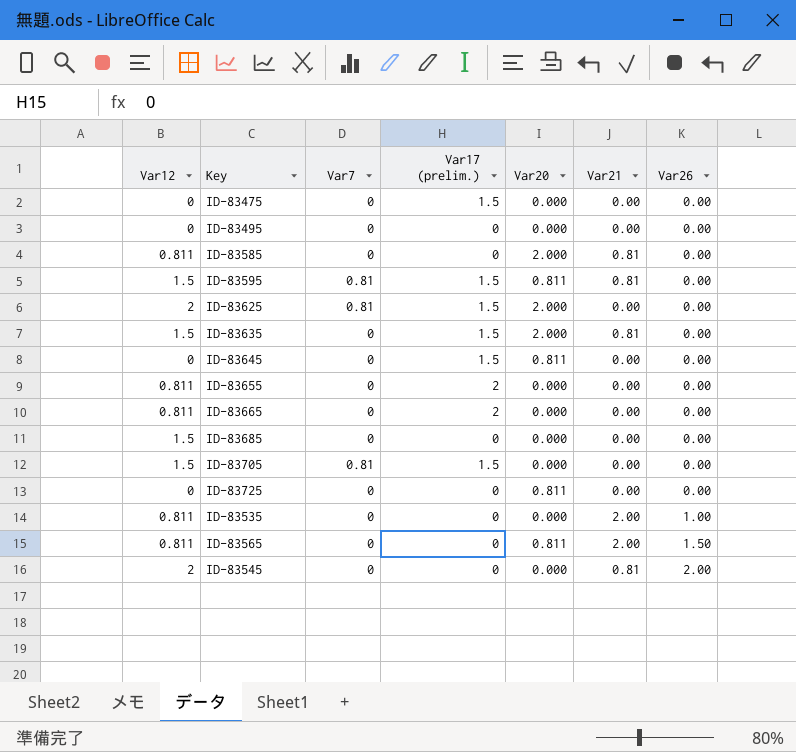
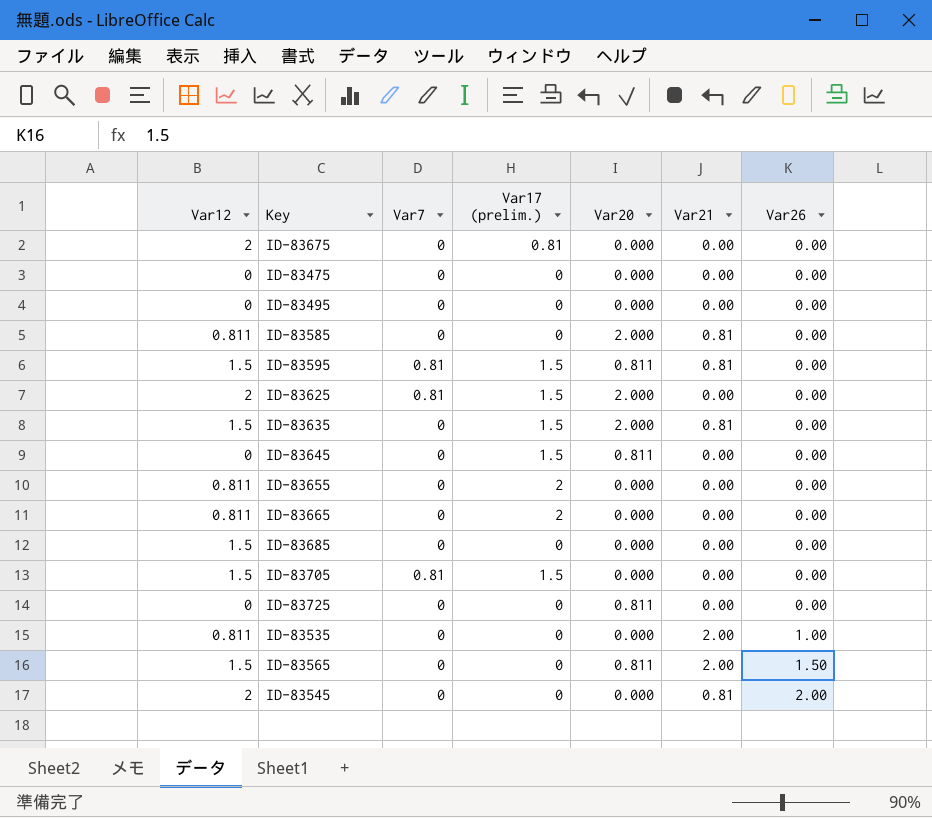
row ID-83675: none -> 2 | 0 | 0.81 | 0.000 | 0.00 | 0.00
ID-83475 | Var17 (prelim.): 1.5 -> 0
ID-83565 | Var12: 0.811 -> 1.5

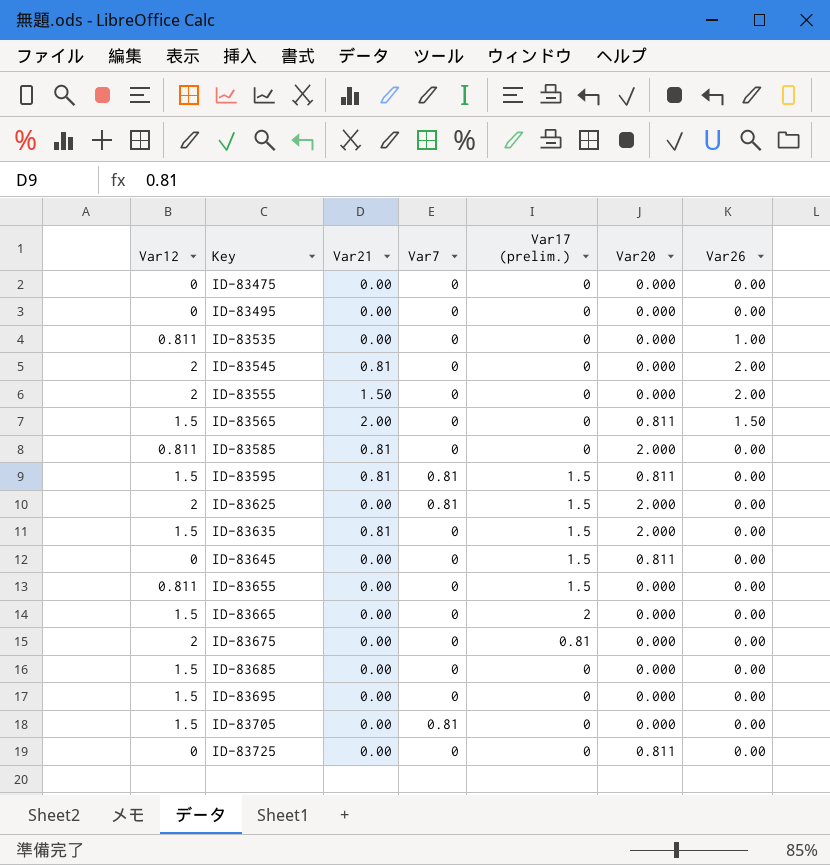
row order: Var26 ascending -> Key ascending
column Var21 | position: 6 -> 3
ID-83535 | Var21: 2.00 -> 0.00
row ID-83555: none -> 2 | 1.50 | 0 | 0 | 0.000 | 2.00
ID-83655 | Var17 (prelim.): 2 -> 1.5
ID-83665 | Var12: 0.811 -> 1.5
row ID-83695: none -> 1.5 | 0.00 | 0 | 0 | 0.000 | 0.00
ID-83705 | Var17 (prelim.): 1.5 -> 0

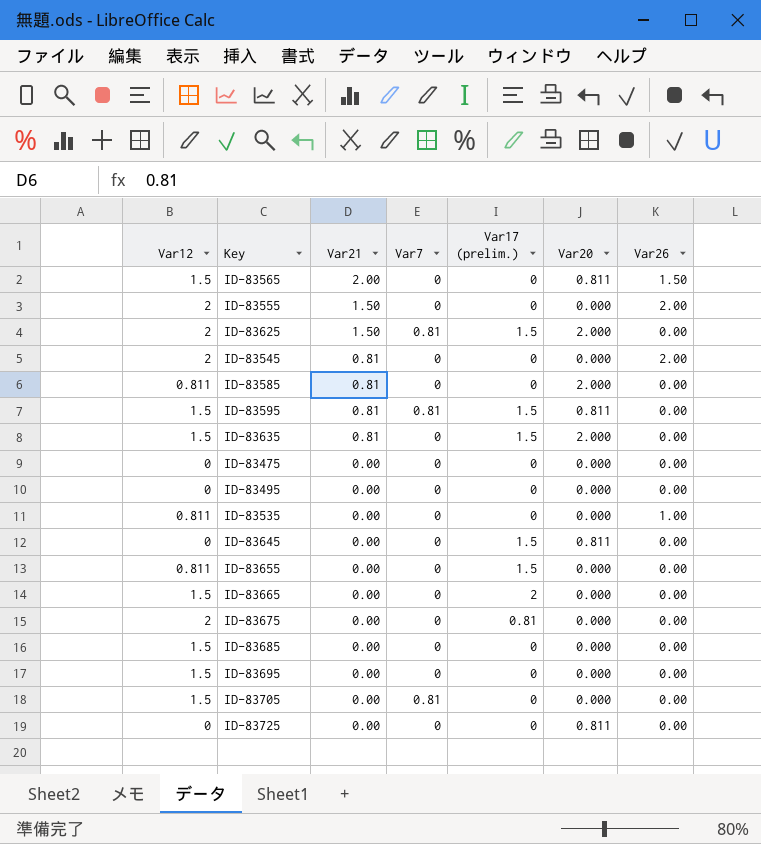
row order: Key ascending -> Var21 descending
ID-83625 | Var21: 0.00 -> 1.50

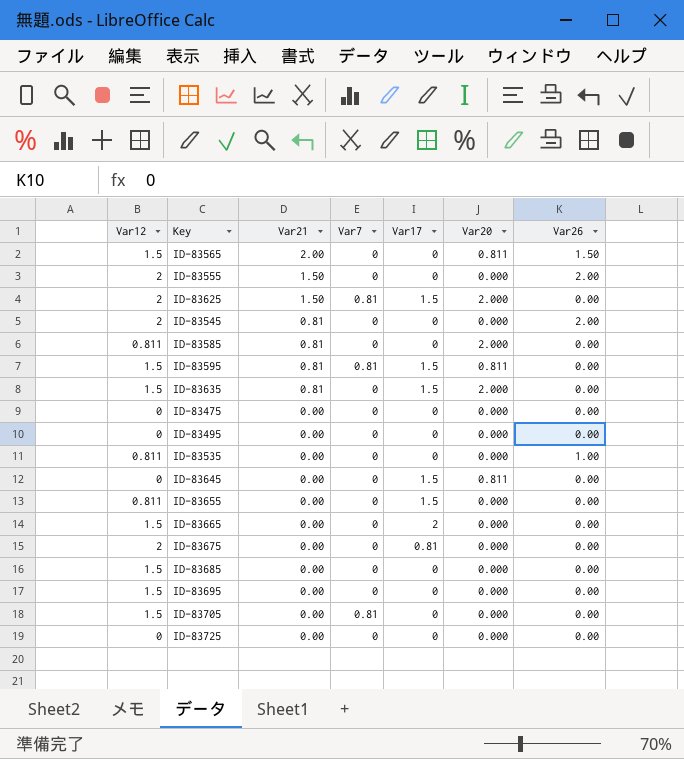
column name: Var17 (prelim.) -> Var17
ID-83725 | Var20: 0.811 -> 0.000

